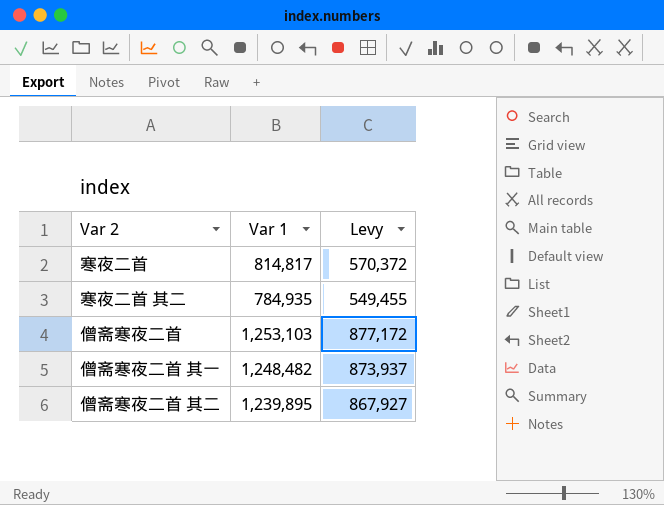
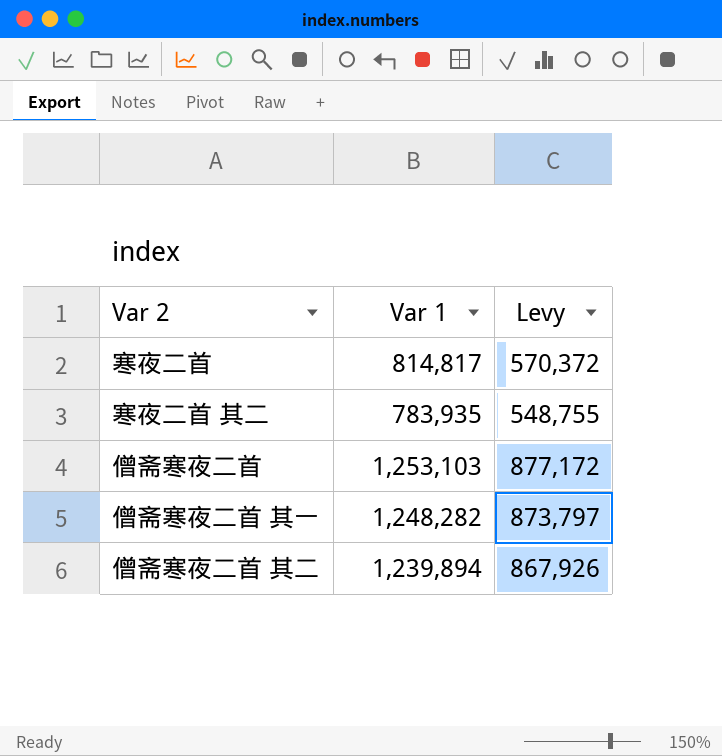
寒夜二首 其二 | Var 1: 784,935 -> 783,935
寒夜二首 其二 | Levy: 549,455 -> 548,755
僧斋寒夜二首 其一 | Var 1: 1,248,482 -> 1,248,282
僧斋寒夜二首 其一 | Levy: 873,937 -> 873,797
僧斋寒夜二首 其二 | Var 1: 1,239,895 -> 1,239,894
僧斋寒夜二首 其二 | Levy: 867,927 -> 867,926

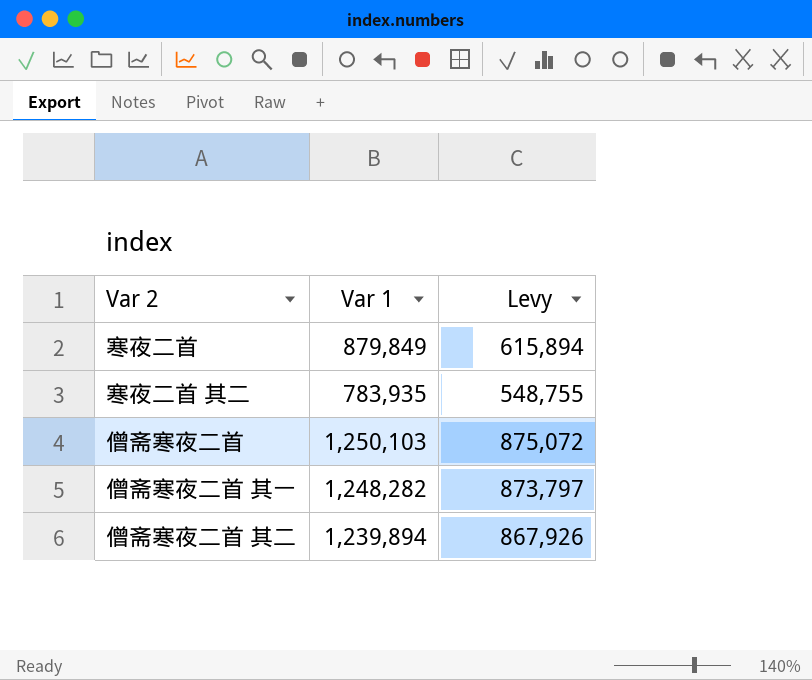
寒夜二首 | Var 1: 814,817 -> 879,849
寒夜二首 | Levy: 570,372 -> 615,894
僧斋寒夜二首 | Var 1: 1,253,103 -> 1,250,103
僧斋寒夜二首 | Levy: 877,172 -> 875,072

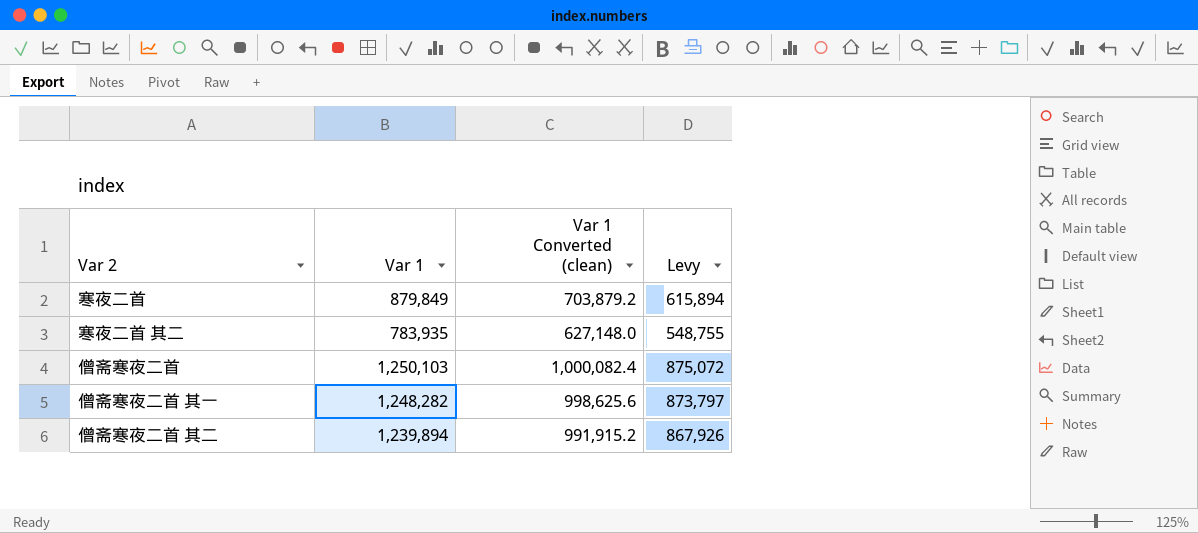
column Var 1 Converted (clean) | formula: none -> [Var 1] * 0.8

